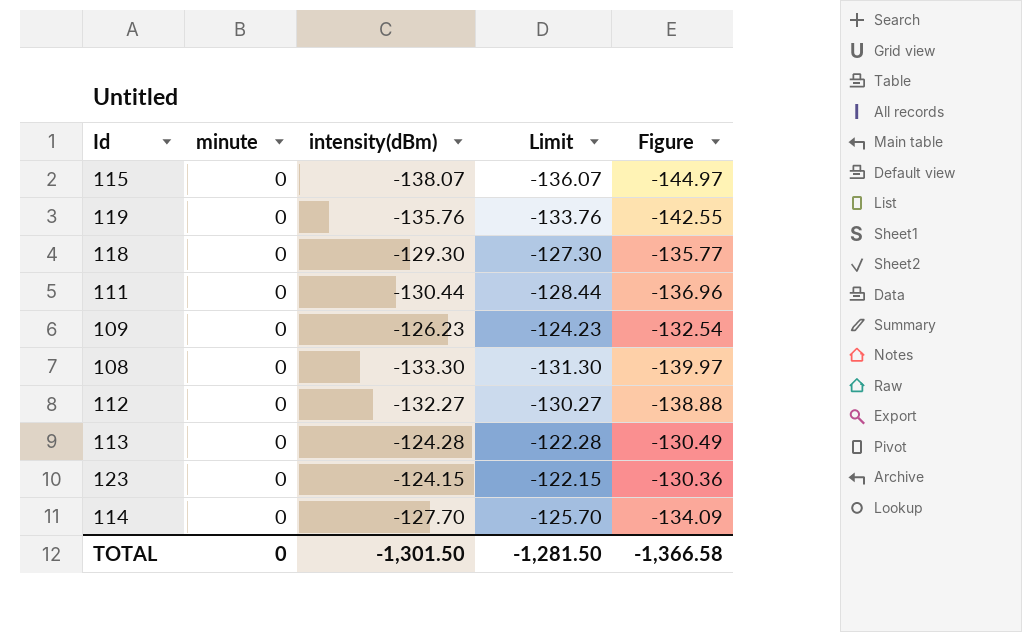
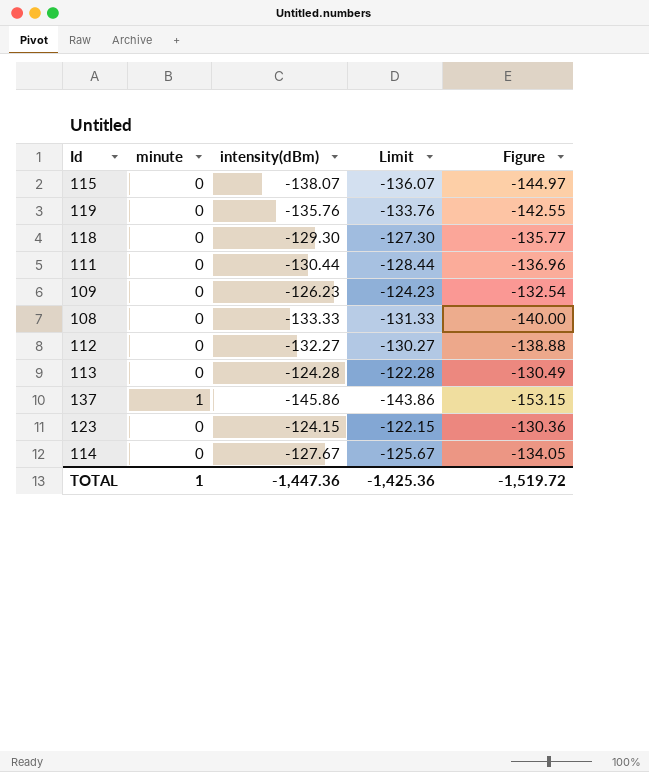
108 | intensity(dBm): -133.30 -> -133.33
108 | Limit: -131.30 -> -131.33
108 | Figure: -139.97 -> -140.00
row 137: none -> 1 | -145.86 | -143.86 | -153.15
114 | intensity(dBm): -127.70 -> -127.67
114 | Limit: -125.70 -> -125.67
114 | Figure: -134.09 -> -134.05
TOTAL | minute: 0 -> 1
TOTAL | intensity(dBm): -1,301.50 -> -1,447.36
TOTAL | Limit: -1,281.50 -> -1,425.36
TOTAL | Figure: -1,366.58 -> -1,519.72

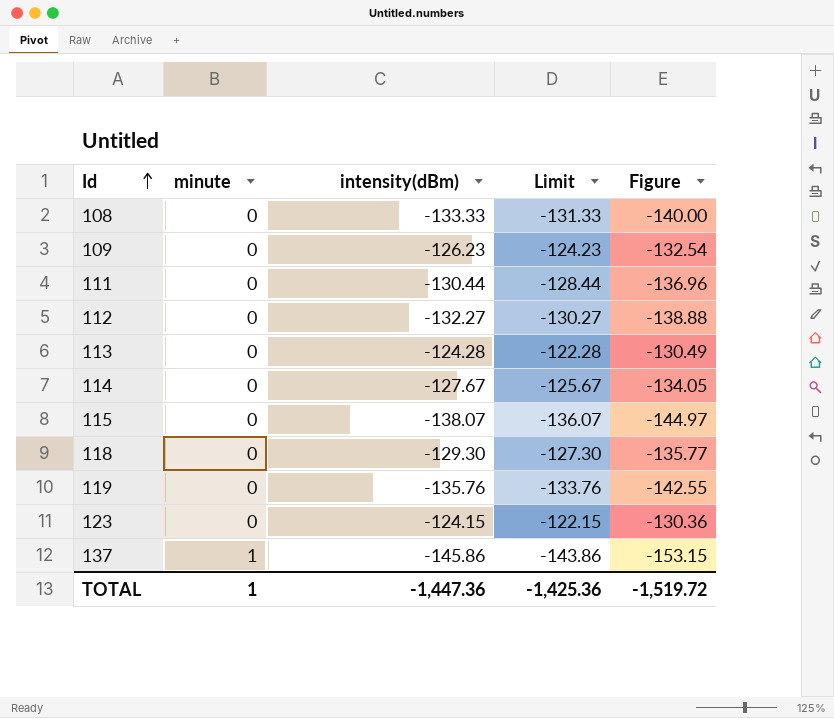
row order: none -> Id ascending

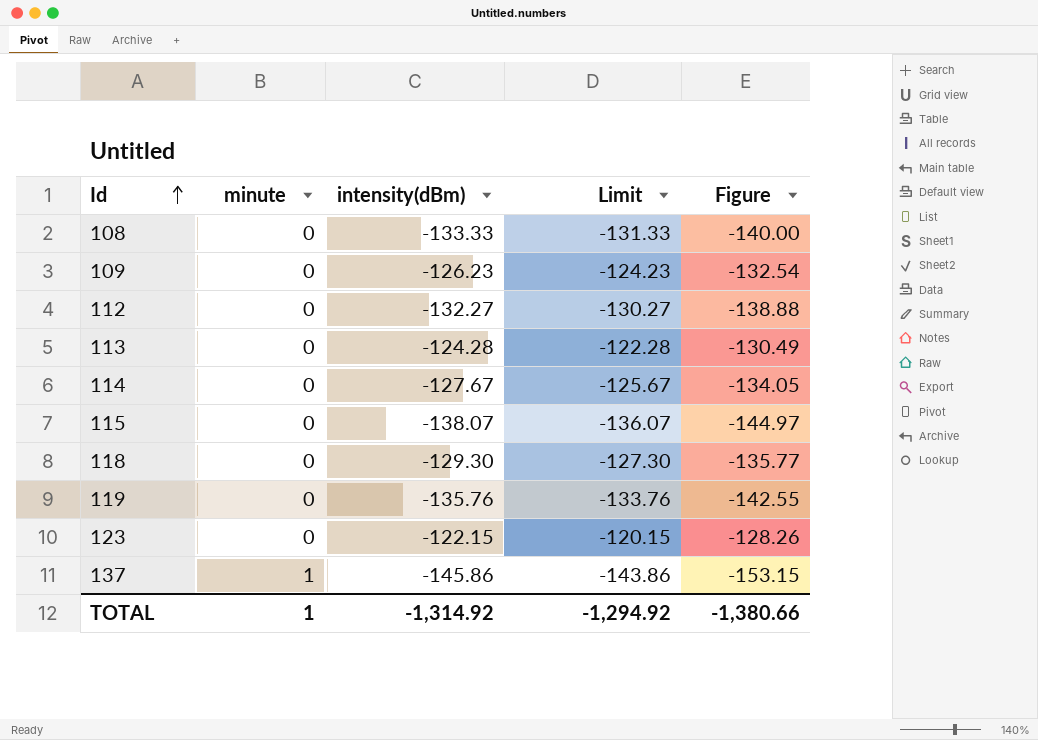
row 111: 0 | -130.44 | -128.44 | -136.96 -> none
123 | intensity(dBm): -124.15 -> -122.15
123 | Limit: -122.15 -> -120.15
123 | Figure: -130.36 -> -128.26
TOTAL | intensity(dBm): -1,447.36 -> -1,314.92
TOTAL | Limit: -1,425.36 -> -1,294.92
TOTAL | Figure: -1,519.72 -> -1,380.66

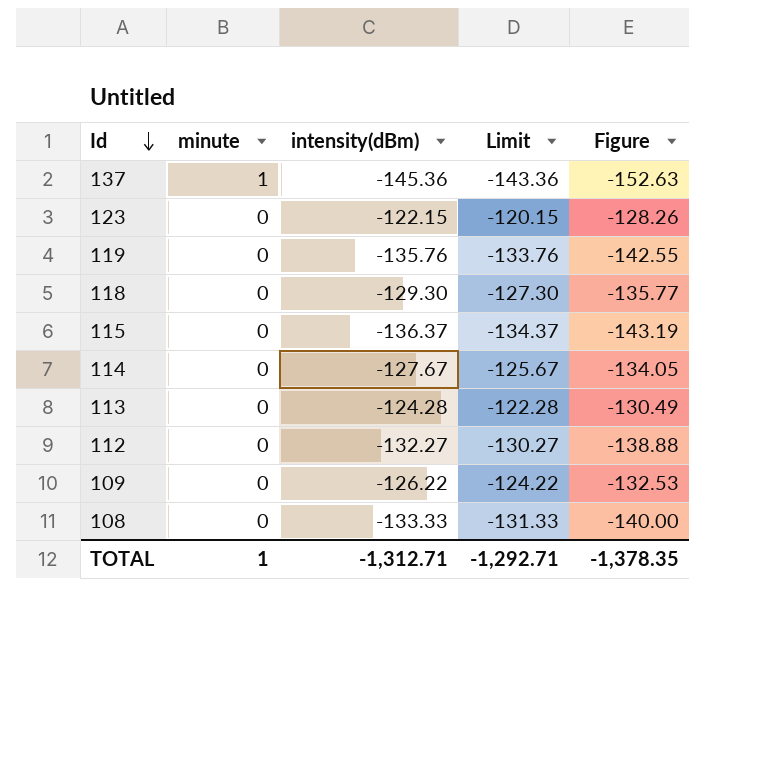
row order: Id ascending -> Id descending
137 | intensity(dBm): -145.86 -> -145.36
137 | Limit: -143.86 -> -143.36
137 | Figure: -153.15 -> -152.63
115 | intensity(dBm): -138.07 -> -136.37
115 | Limit: -136.07 -> -134.37
115 | Figure: -144.97 -> -143.19
109 | intensity(dBm): -126.23 -> -126.22
109 | Limit: -124.23 -> -124.22
109 | Figure: -132.54 -> -132.53
TOTAL | intensity(dBm): -1,314.92 -> -1,312.71
TOTAL | Limit: -1,294.92 -> -1,292.71
TOTAL | Figure: -1,380.66 -> -1,378.35

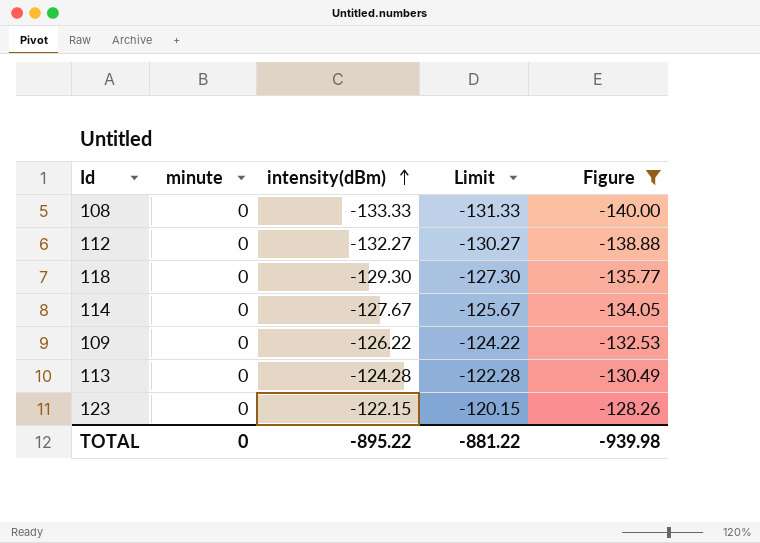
filter: none -> Figure >= -140.00
row order: Id descending -> intensity(dBm) ascending
TOTAL | minute: 1 -> 0
TOTAL | intensity(dBm): -1,312.71 -> -895.22
TOTAL | Limit: -1,292.71 -> -881.22
TOTAL | Figure: -1,378.35 -> -939.98

